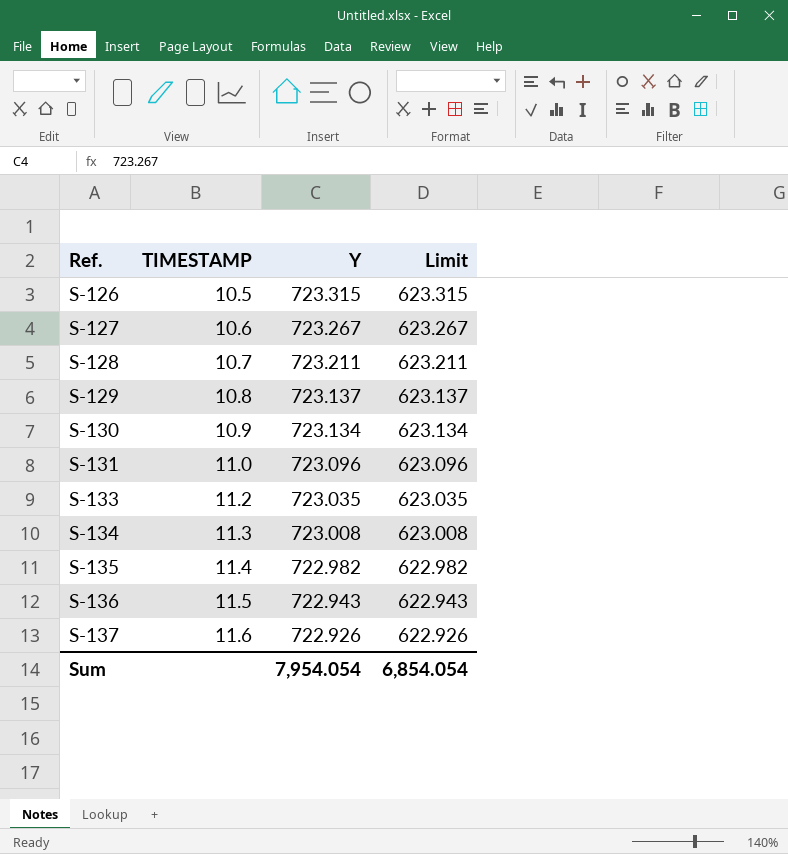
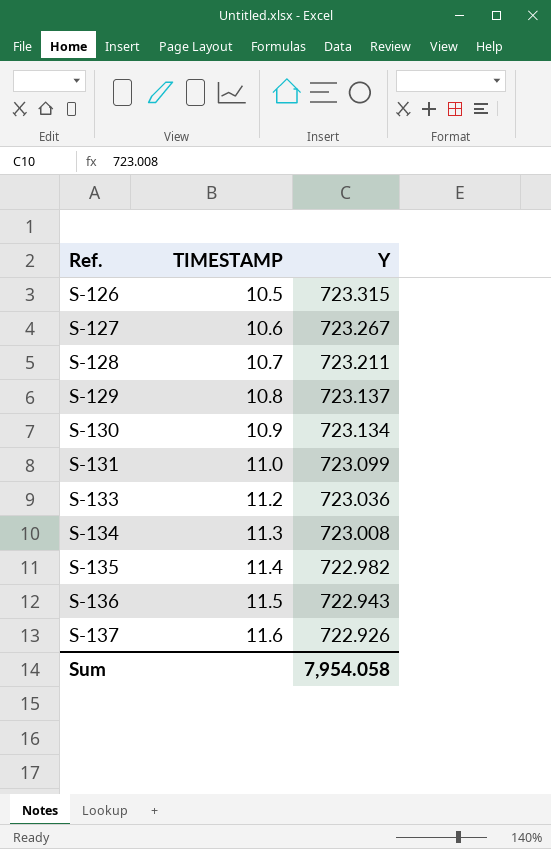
column Limit | formula: [Y] - 100 -> none
S-131 | Y: 723.096 -> 723.099
S-133 | Y: 723.035 -> 723.036
Sum | Y: 7,954.054 -> 7,954.058

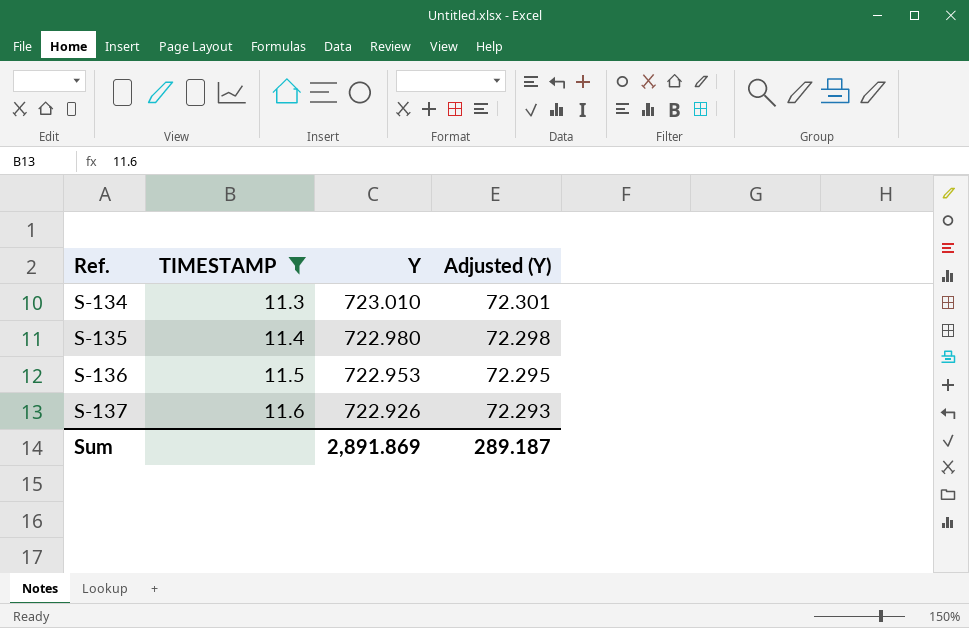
filter: none -> TIMESTAMP >= 11.3
column Adjusted (Y) | formula: none -> [Y] * 0.1
S-134 | Y: 723.008 -> 723.010
S-135 | Y: 722.982 -> 722.980
S-136 | Y: 722.943 -> 722.953
Sum | Y: 7,954.058 -> 2,891.869

